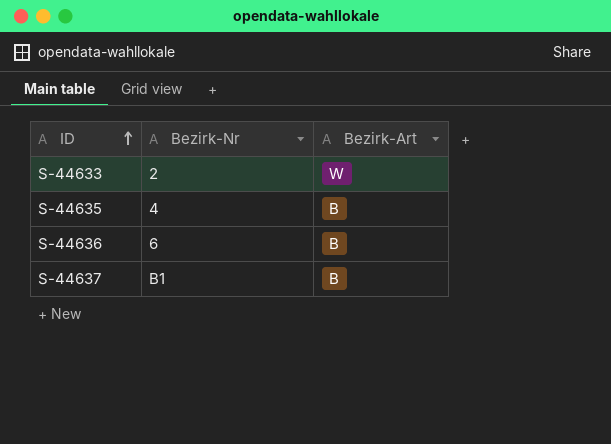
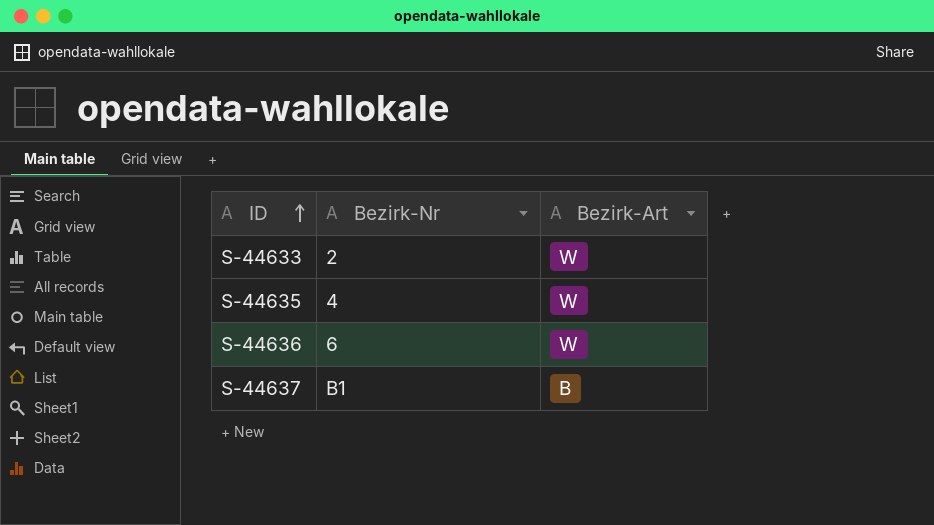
S-44635 | Bezirk-Art: B -> W
S-44636 | Bezirk-Art: B -> W

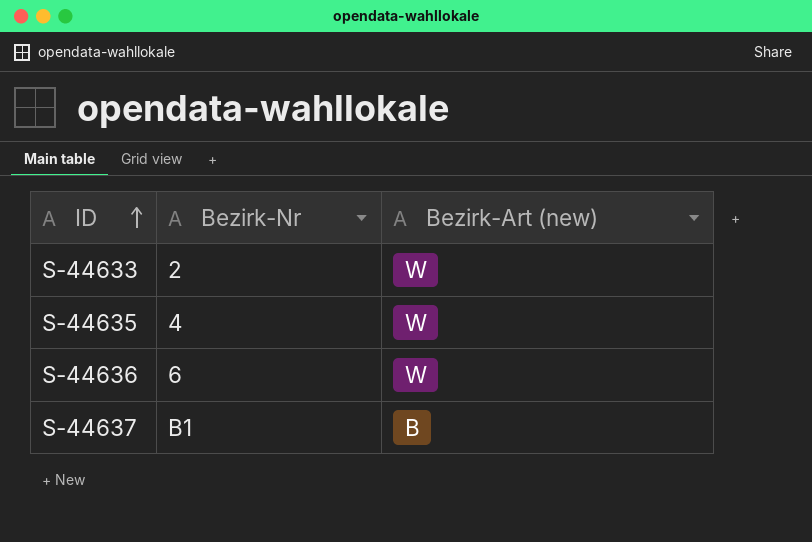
column name: Bezirk-Art -> Bezirk-Art (new)

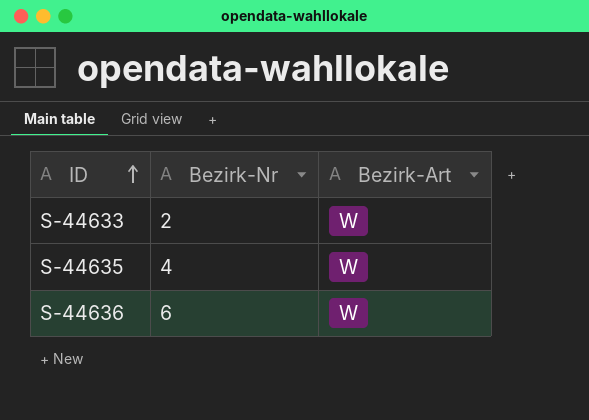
column name: Bezirk-Art (new) -> Bezirk-Art
row S-44637: B1 | B -> none

